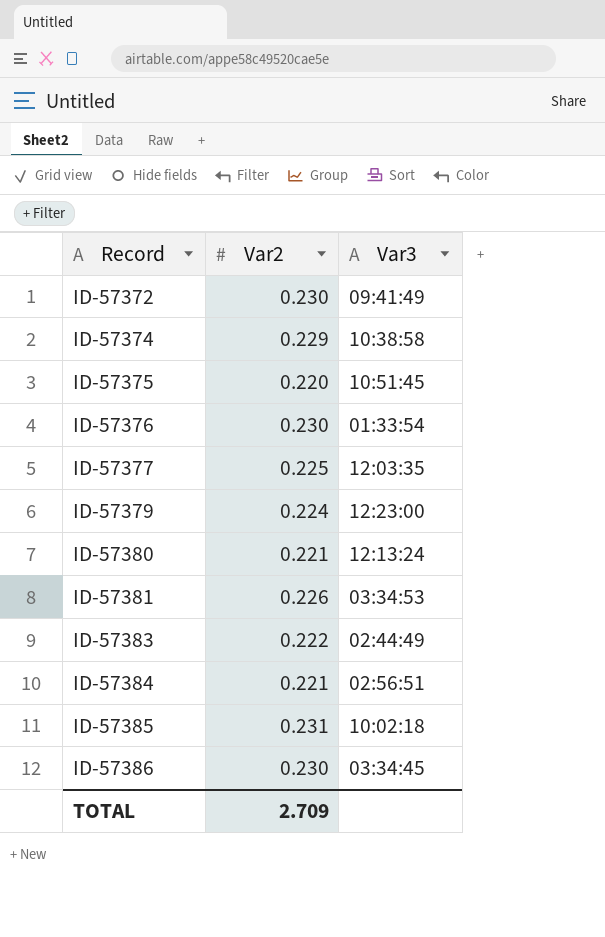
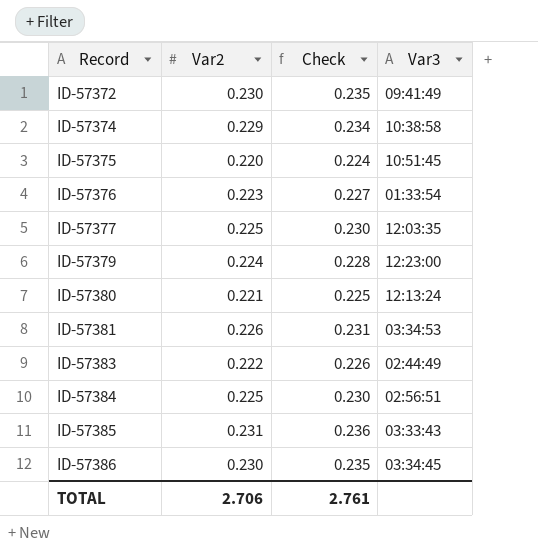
column Check | formula: none -> [Var2] * 1.02
ID-57376 | Var2: 0.230 -> 0.223
ID-57384 | Var2: 0.221 -> 0.225
ID-57385 | Var3: 10:02:18 -> 03:33:43
TOTAL | Var2: 2.709 -> 2.706

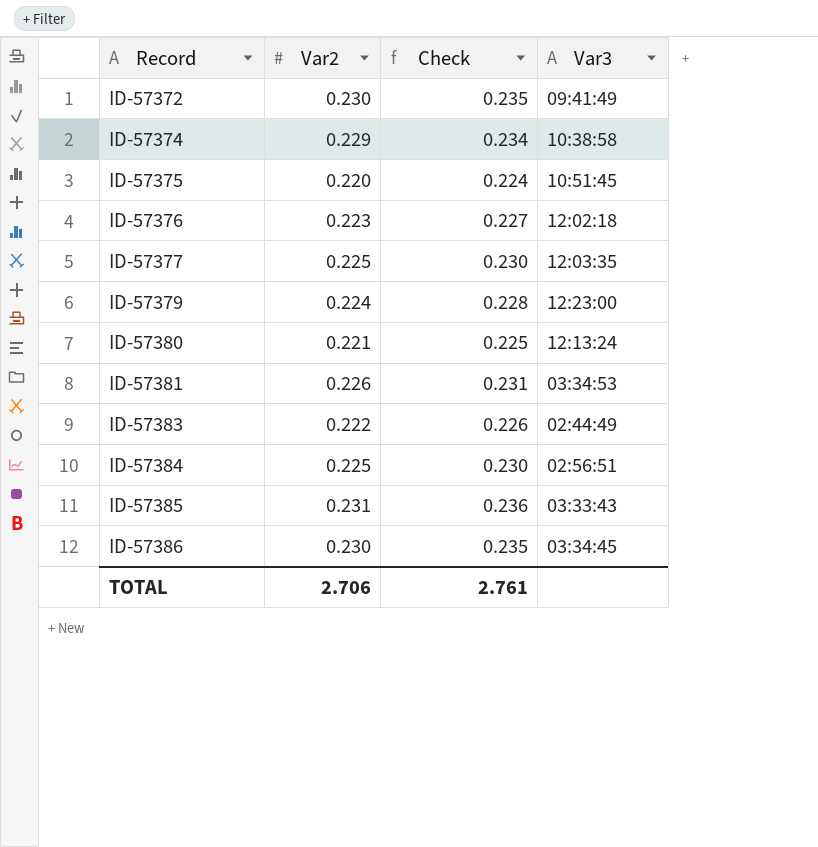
ID-57376 | Var3: 01:33:54 -> 12:02:18

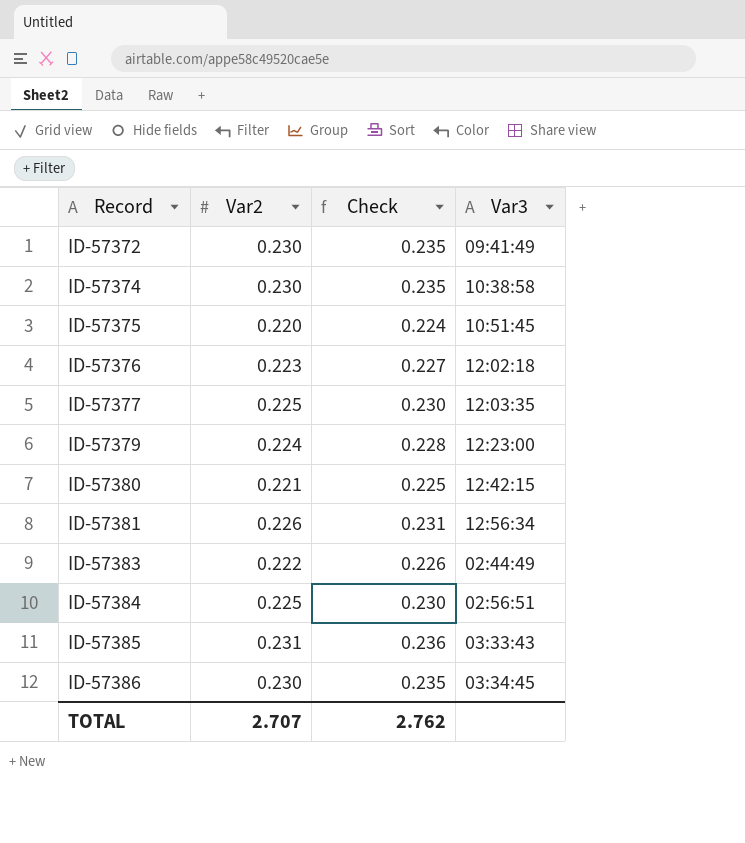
ID-57374 | Var2: 0.229 -> 0.230
ID-57374 | Check: 0.234 -> 0.235
ID-57380 | Var3: 12:13:24 -> 12:42:15
ID-57381 | Var3: 03:34:53 -> 12:56:34
TOTAL | Var2: 2.706 -> 2.707
TOTAL | Check: 2.761 -> 2.762

